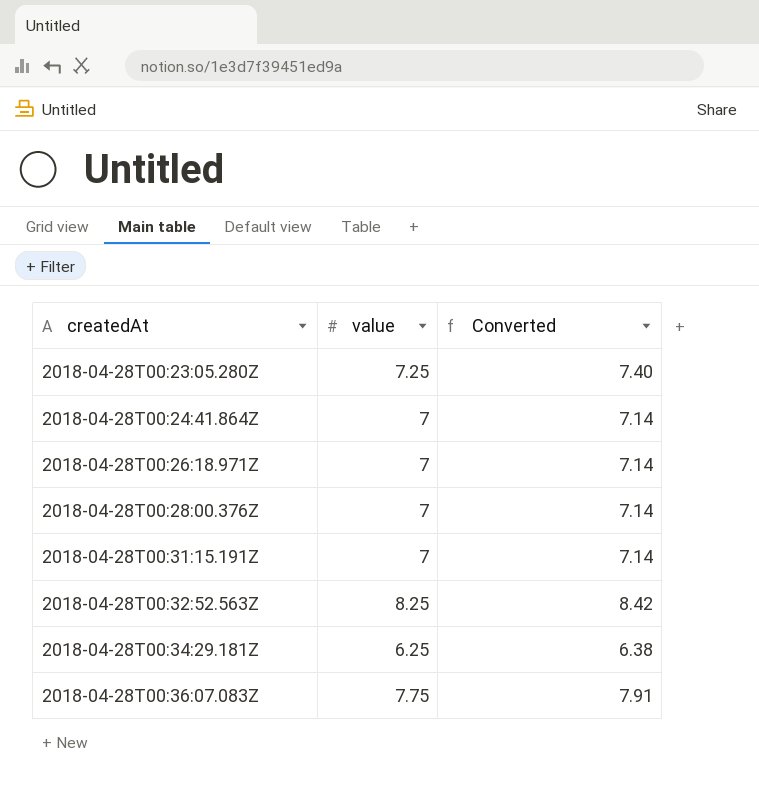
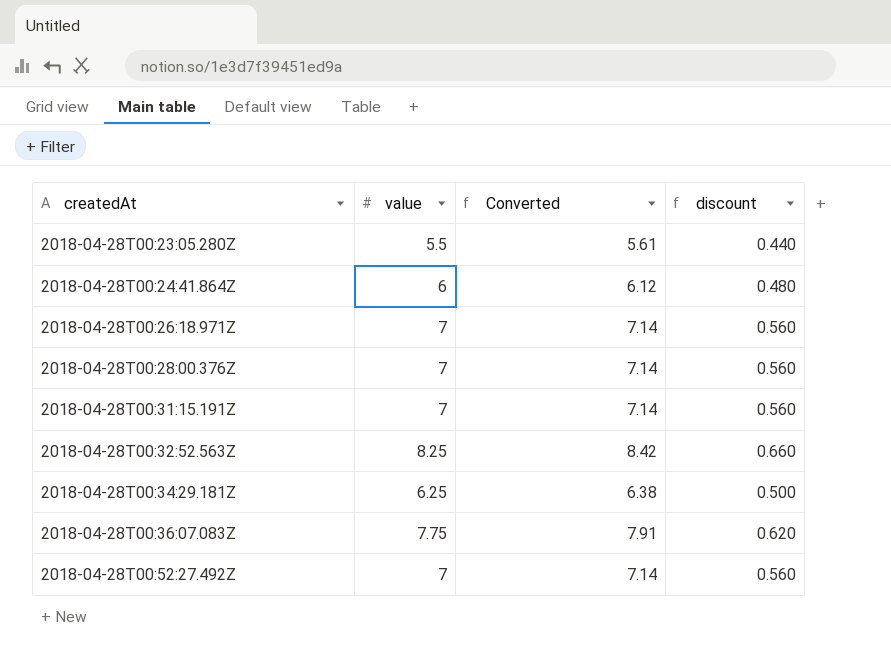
column discount | formula: none -> [value] * 0.08
2018-04-28T00:23:05.280Z | value: 7.25 -> 5.5
2018-04-28T00:23:05.280Z | Converted: 7.40 -> 5.61
2018-04-28T00:24:41.864Z | value: 7 -> 6
2018-04-28T00:24:41.864Z | Converted: 7.14 -> 6.12
row 2018-04-28T00:52:27.492Z: none -> 7 | 7.14 | 0.560

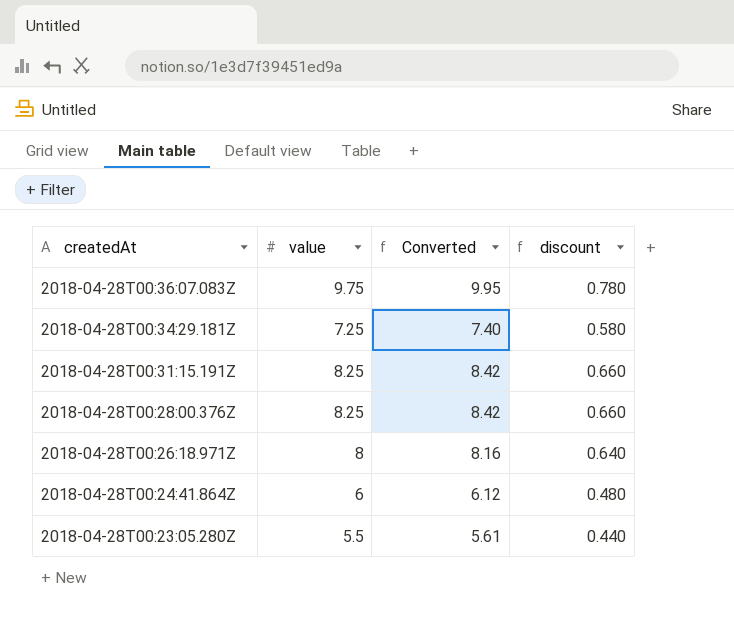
row order: createdAt ascending -> createdAt descending
row 2018-04-28T00:32:52.563Z: 8.25 | 8.42 | 0.660 -> none
row 2018-04-28T00:52:27.492Z: 7 | 7.14 | 0.560 -> none
2018-04-28T00:36:07.083Z | value: 7.75 -> 9.75
2018-04-28T00:36:07.083Z | Converted: 7.91 -> 9.95
2018-04-28T00:36:07.083Z | discount: 0.620 -> 0.780
2018-04-28T00:34:29.181Z | value: 6.25 -> 7.25
2018-04-28T00:34:29.181Z | Converted: 6.38 -> 7.40
2018-04-28T00:34:29.181Z | discount: 0.500 -> 0.580
2018-04-28T00:31:15.191Z | value: 7 -> 8.25
2018-04-28T00:31:15.191Z | Converted: 7.14 -> 8.42
2018-04-28T00:31:15.191Z | discount: 0.560 -> 0.660
2018-04-28T00:28:00.376Z | value: 7 -> 8.25
2018-04-28T00:28:00.376Z | Converted: 7.14 -> 8.42
2018-04-28T00:28:00.376Z | discount: 0.560 -> 0.660
2018-04-28T00:26:18.971Z | value: 7 -> 8
2018-04-28T00:26:18.971Z | Converted: 7.14 -> 8.16
2018-04-28T00:26:18.971Z | discount: 0.560 -> 0.640

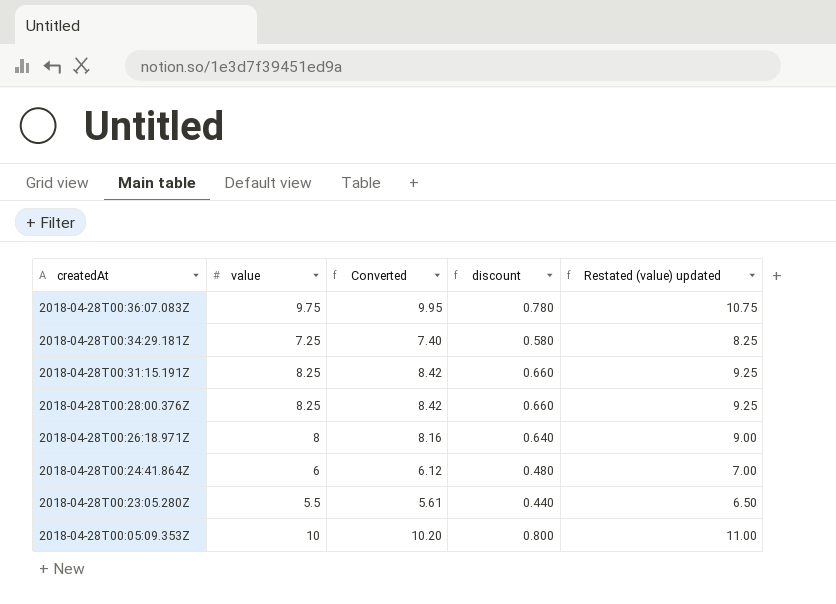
column Restated (value) updated | formula: none -> [value] + 1
row 2018-04-28T00:05:09.353Z: none -> 10 | 10.20 | 0.800 | 11.00

